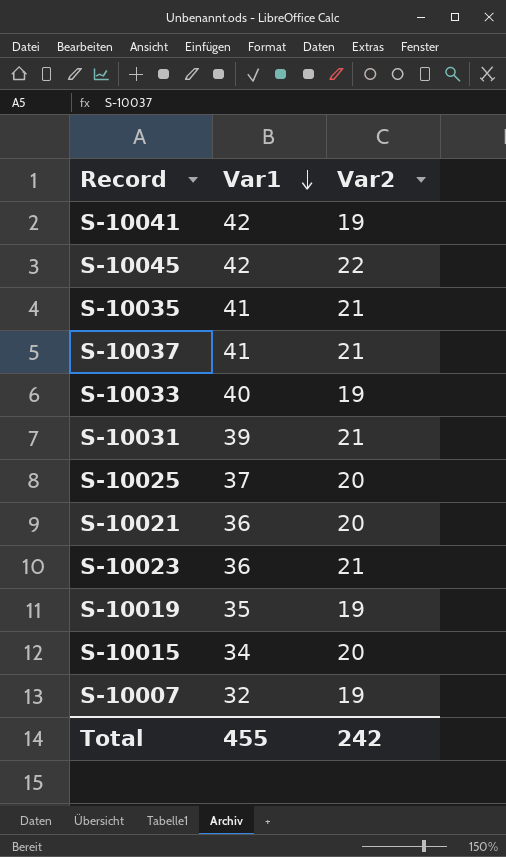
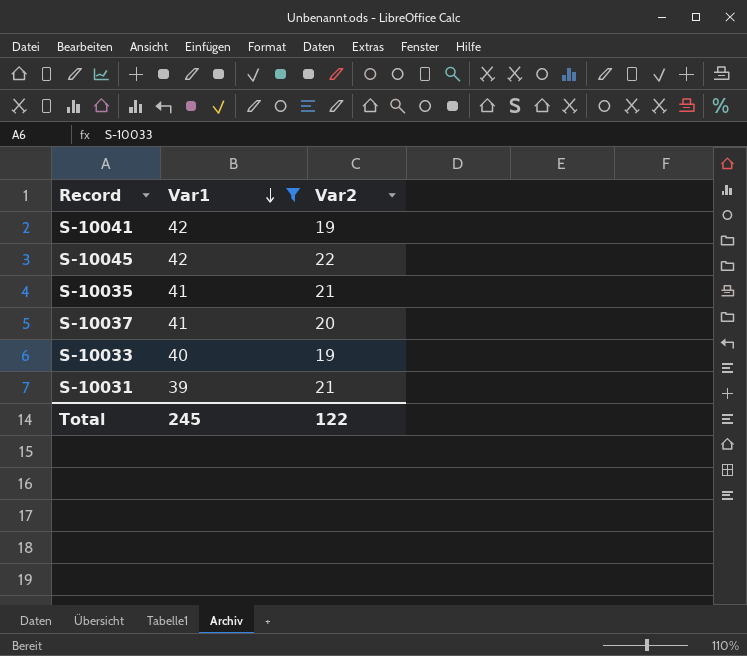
filter: none -> Var1 >= 39
S-10037 | Var2: 21 -> 20
Total | Var1: 455 -> 245
Total | Var2: 242 -> 122

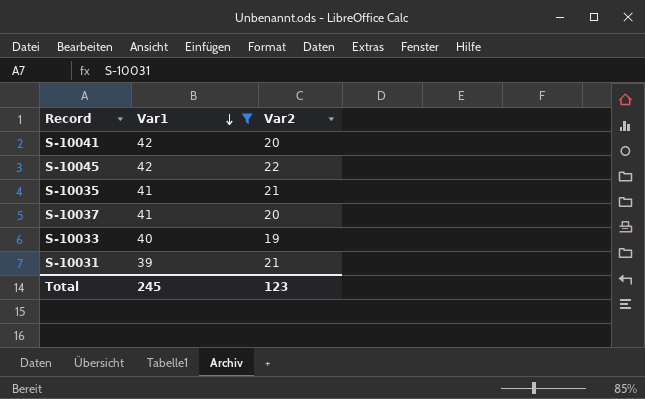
S-10041 | Var2: 19 -> 20
Total | Var2: 122 -> 123

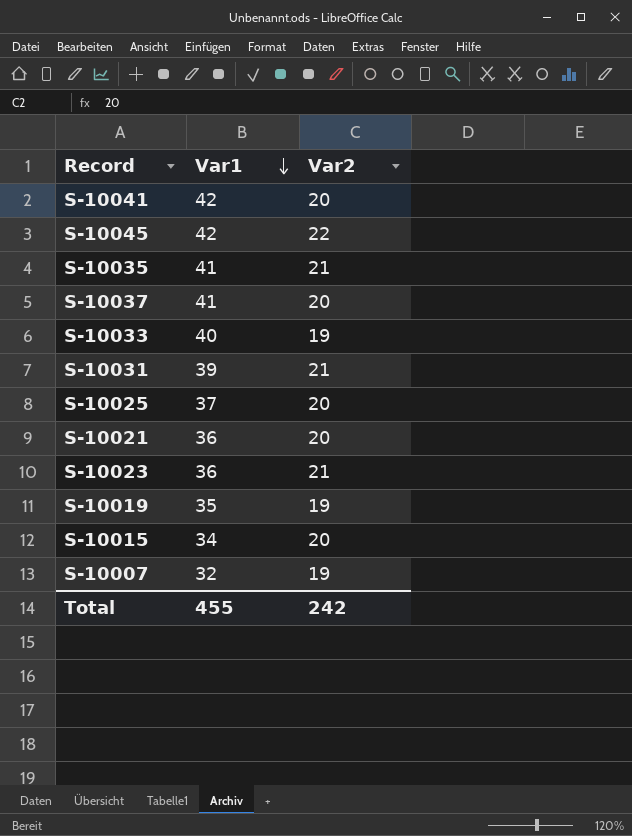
filter: Var1 >= 39 -> none
Total | Var1: 245 -> 455
Total | Var2: 123 -> 242

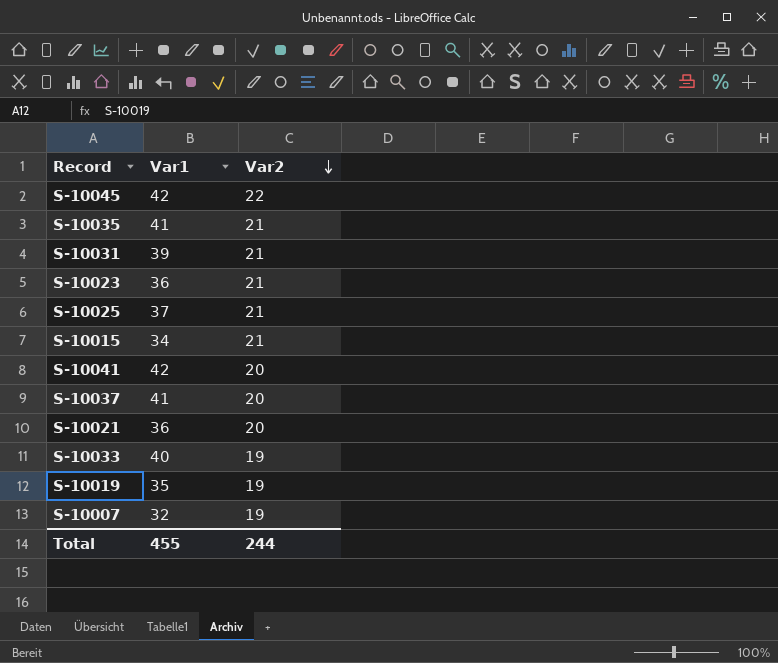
row order: Var1 descending -> Var2 descending
S-10025 | Var2: 20 -> 21
S-10015 | Var2: 20 -> 21
Total | Var2: 242 -> 244

